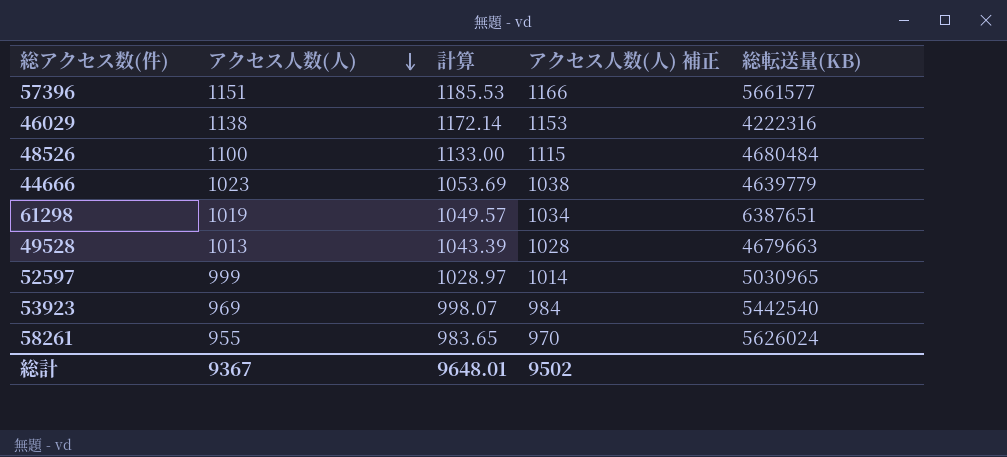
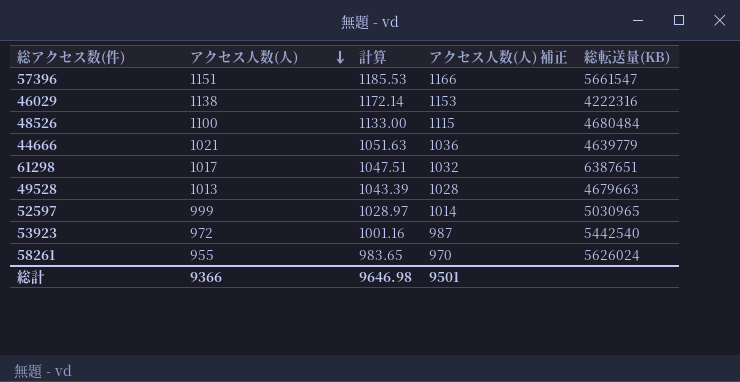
57396 | 総転送量(KB): 5661577 -> 5661547
44666 | アクセス人数(人): 1023 -> 1021
44666 | 計算: 1053.69 -> 1051.63
44666 | アクセス人数(人) 補正: 1038 -> 1036
61298 | アクセス人数(人): 1019 -> 1017
61298 | 計算: 1049.57 -> 1047.51
61298 | アクセス人数(人) 補正: 1034 -> 1032
53923 | アクセス人数(人): 969 -> 972
53923 | 計算: 998.07 -> 1001.16
53923 | アクセス人数(人) 補正: 984 -> 987
総計 | アクセス人数(人): 9367 -> 9366
総計 | 計算: 9648.01 -> 9646.98
総計 | アクセス人数(人) 補正: 9502 -> 9501

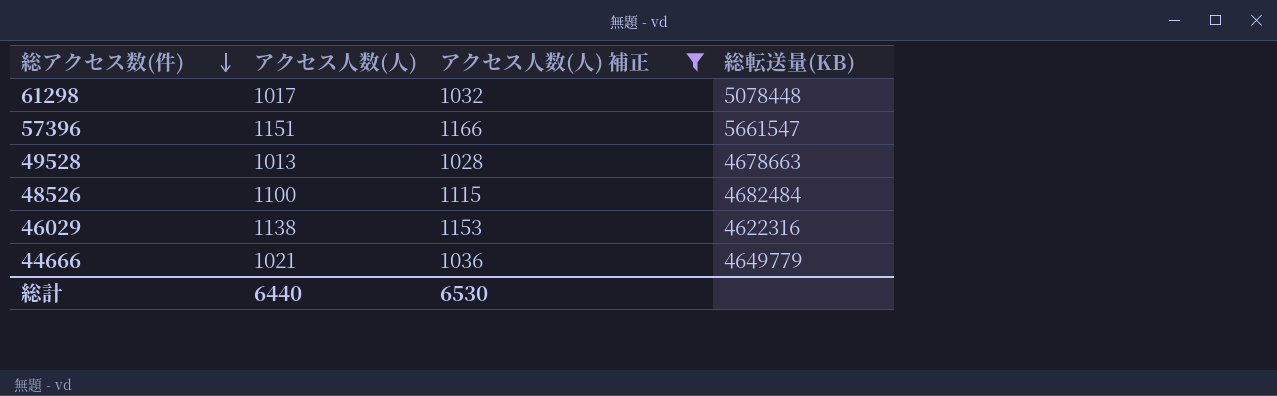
filter: none -> アクセス人数(人) 補正 >= 1028
row order: アクセス人数(人) descending -> 総アクセス数(件) descending
column 計算 | formula: [アクセス人数(人)] * 1.03 -> none
61298 | 総転送量(KB): 6387651 -> 5078448
49528 | 総転送量(KB): 4679663 -> 4678663
48526 | 総転送量(KB): 4680484 -> 4682484
46029 | 総転送量(KB): 4222316 -> 4622316
44666 | 総転送量(KB): 4639779 -> 4649779
総計 | アクセス人数(人): 9366 -> 6440
総計 | アクセス人数(人) 補正: 9501 -> 6530

